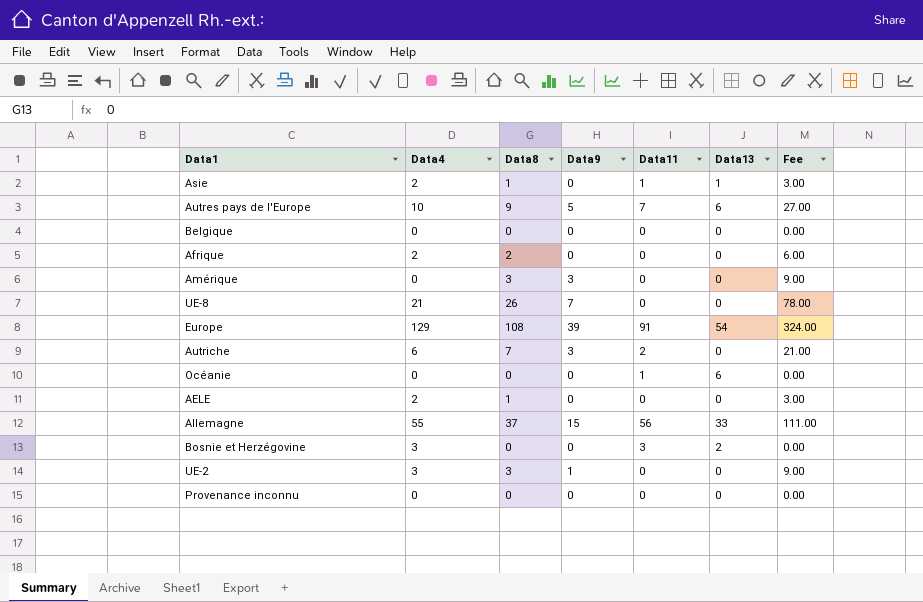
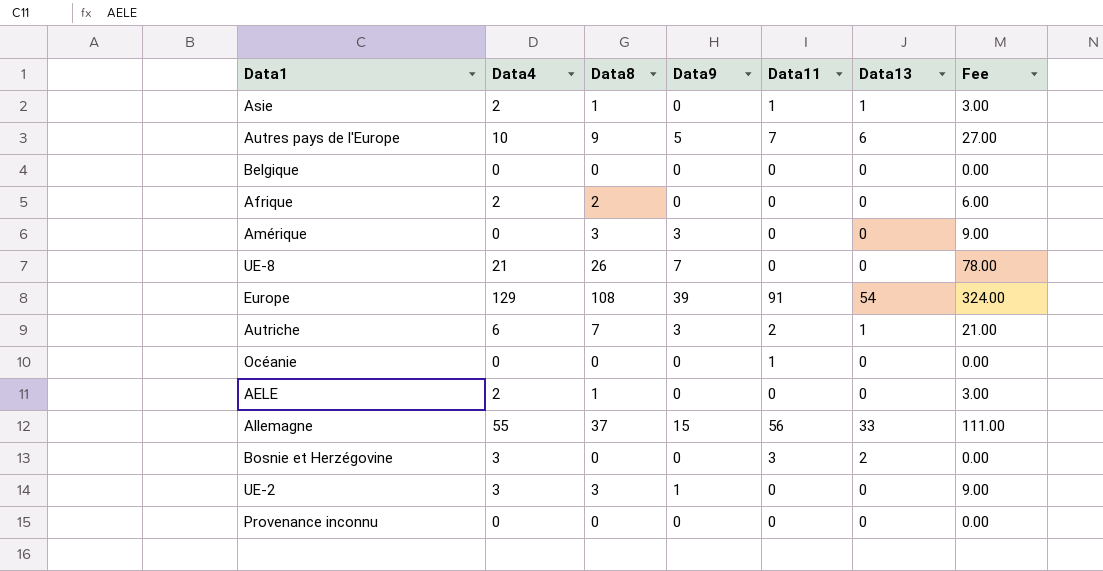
Autriche | Data13: 0 -> 1
Océanie | Data13: 6 -> 0

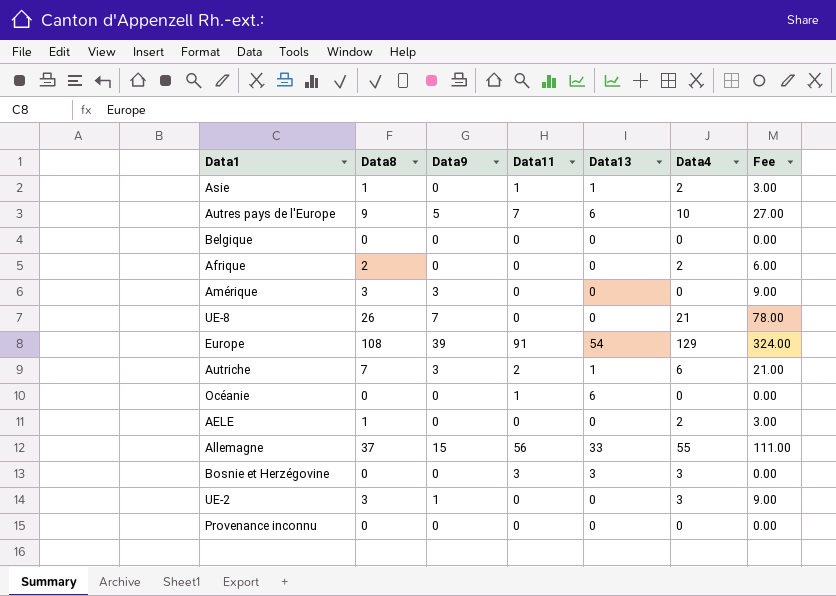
column Data4 | position: 2 -> 6
Océanie | Data13: 0 -> 6
Bosnie et Herzégovine | Data13: 2 -> 3

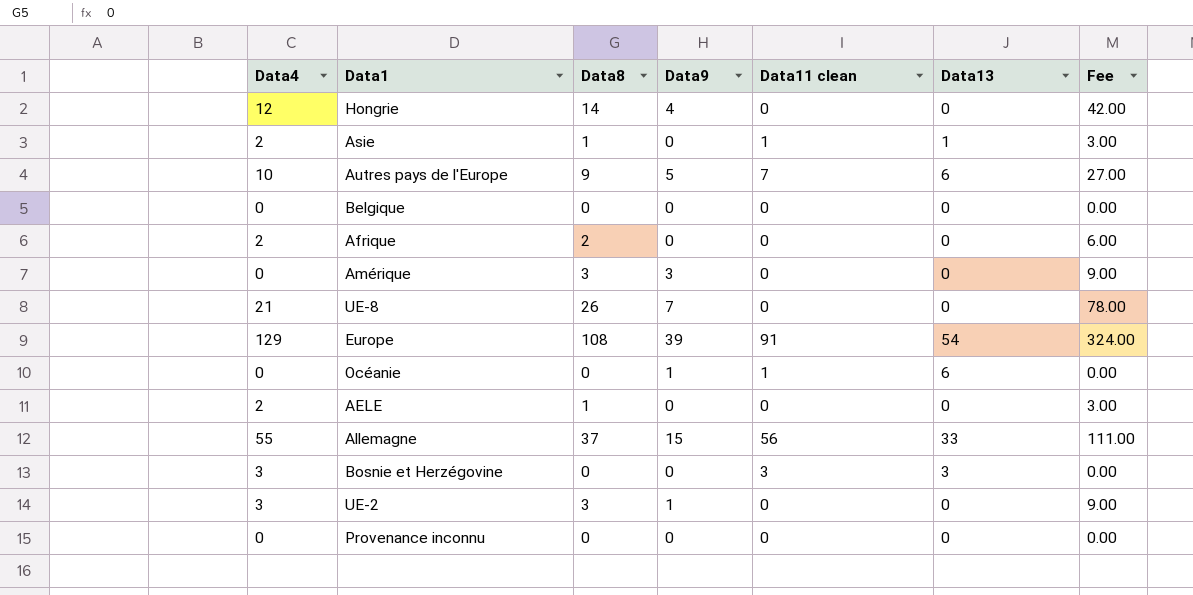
column Data4 | position: 6 -> 1
column name: Data11 -> Data11 clean
row Autriche: 7 | 3 | 2 | 1 | 6 | 21.00 -> none
row Hongrie: none -> 12 | 14 | 4 | 0 | 0 | 42.00
Océanie | Data9: 0 -> 1

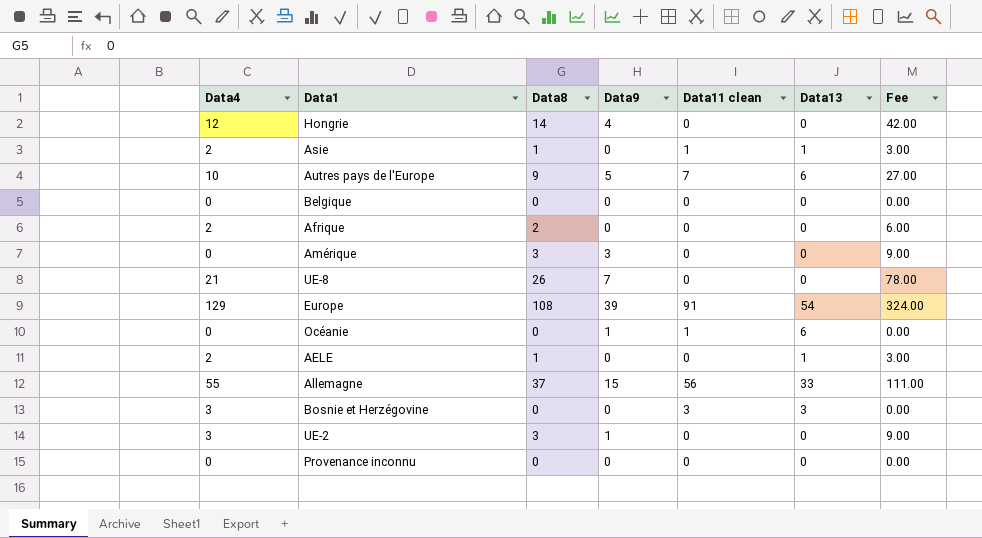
AELE | Data13: 0 -> 1

